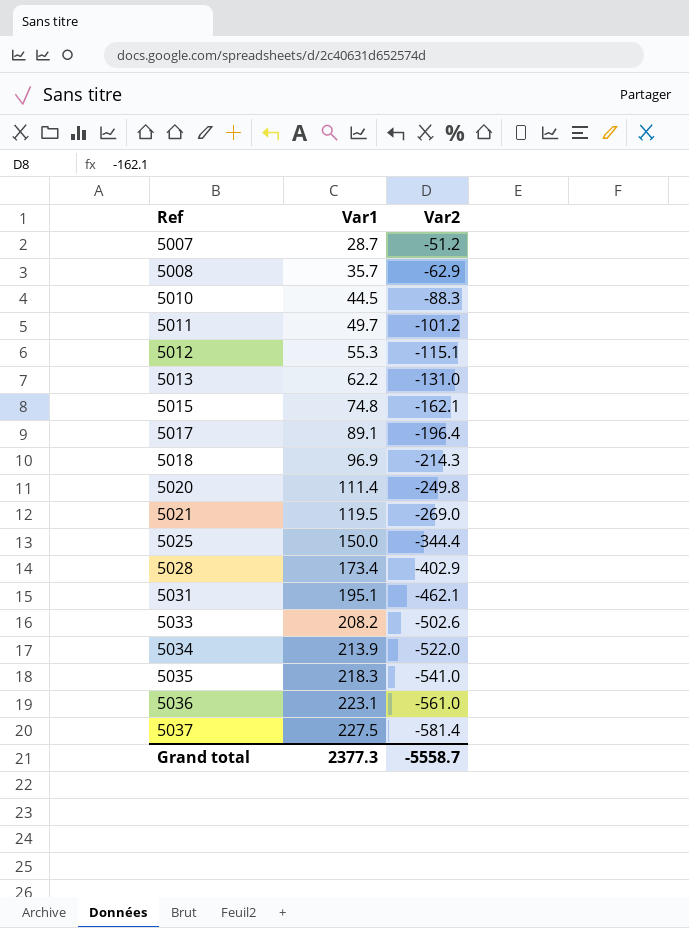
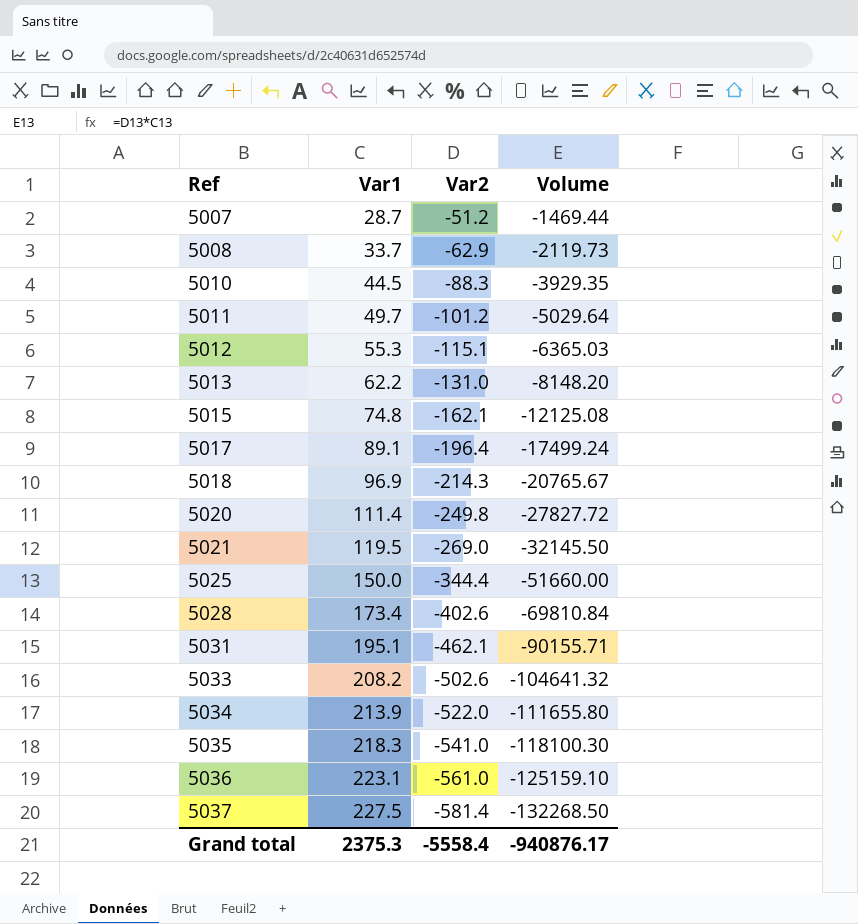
column Volume | formula: none -> [Var1] * [Var2]
5008 | Var1: 35.7 -> 33.7
5028 | Var2: -402.9 -> -402.6
Grand total | Var1: 2377.3 -> 2375.3
Grand total | Var2: -5558.7 -> -5558.4

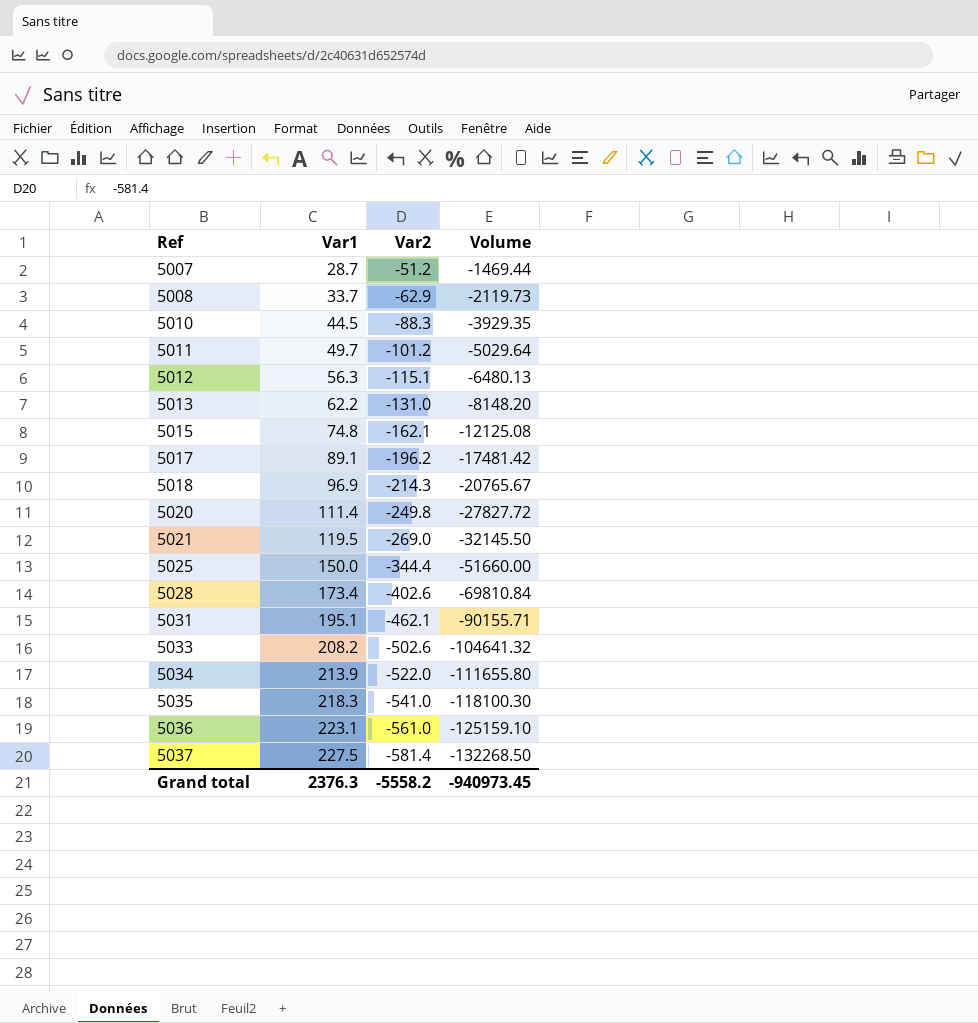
5012 | Var1: 55.3 -> 56.3
5012 | Volume: -6365.03 -> -6480.13
5017 | Var2: -196.4 -> -196.2
5017 | Volume: -17499.24 -> -17481.42
Grand total | Var1: 2375.3 -> 2376.3
Grand total | Var2: -5558.4 -> -5558.2
Grand total | Volume: -940876.17 -> -940973.45

